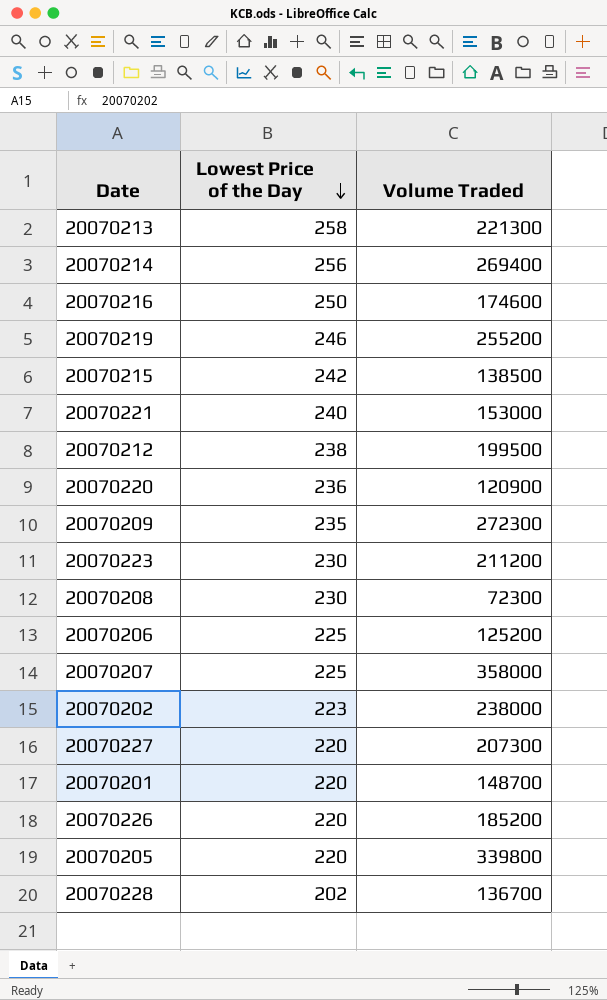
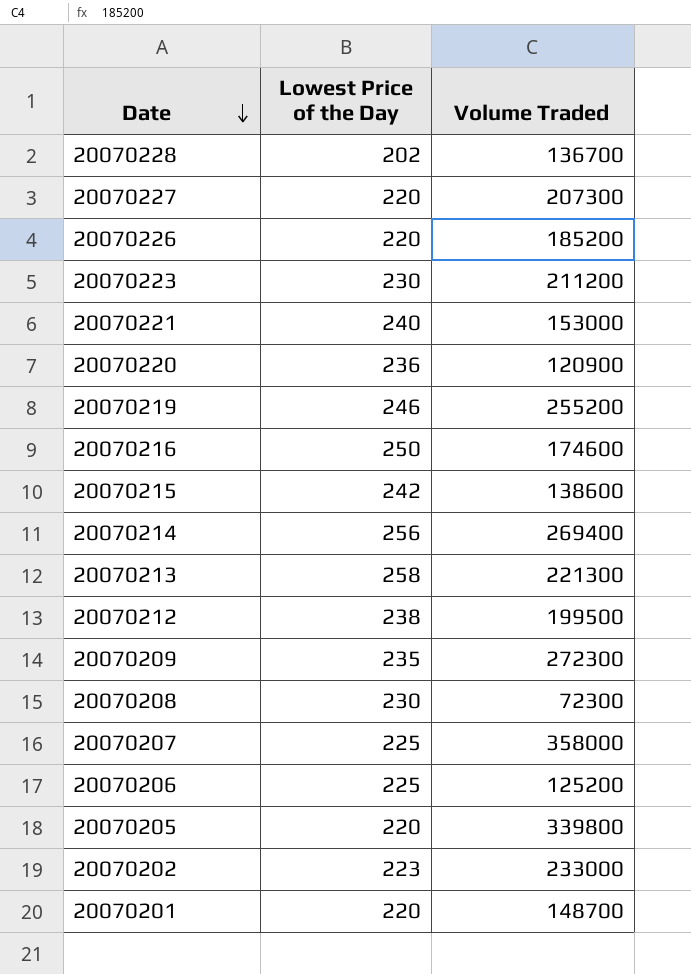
row order: Lowest Price of the Day descending -> Date descending
20070215 | Volume Traded: 138500 -> 138600
20070202 | Volume Traded: 238000 -> 233000

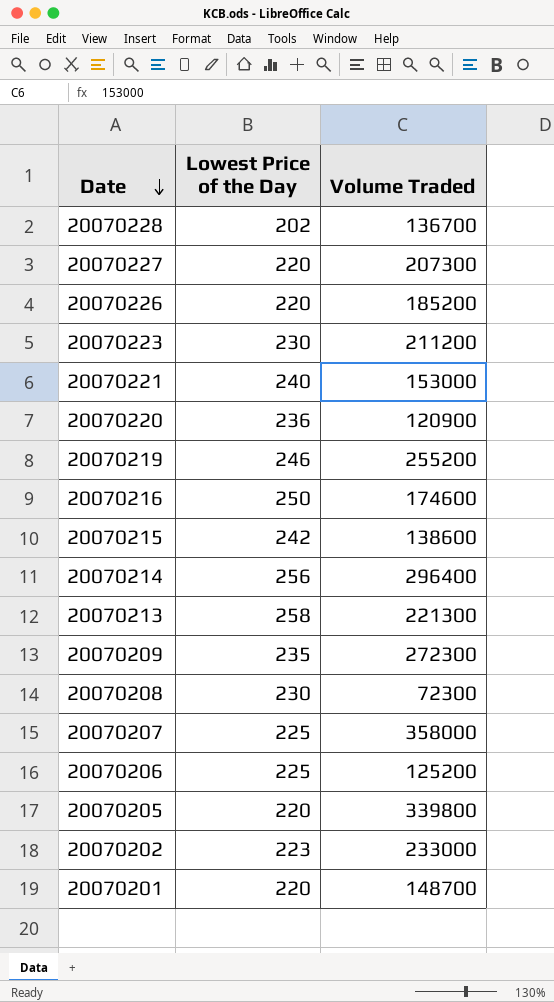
row 20070212: 238 | 199500 -> none
20070214 | Volume Traded: 269400 -> 296400

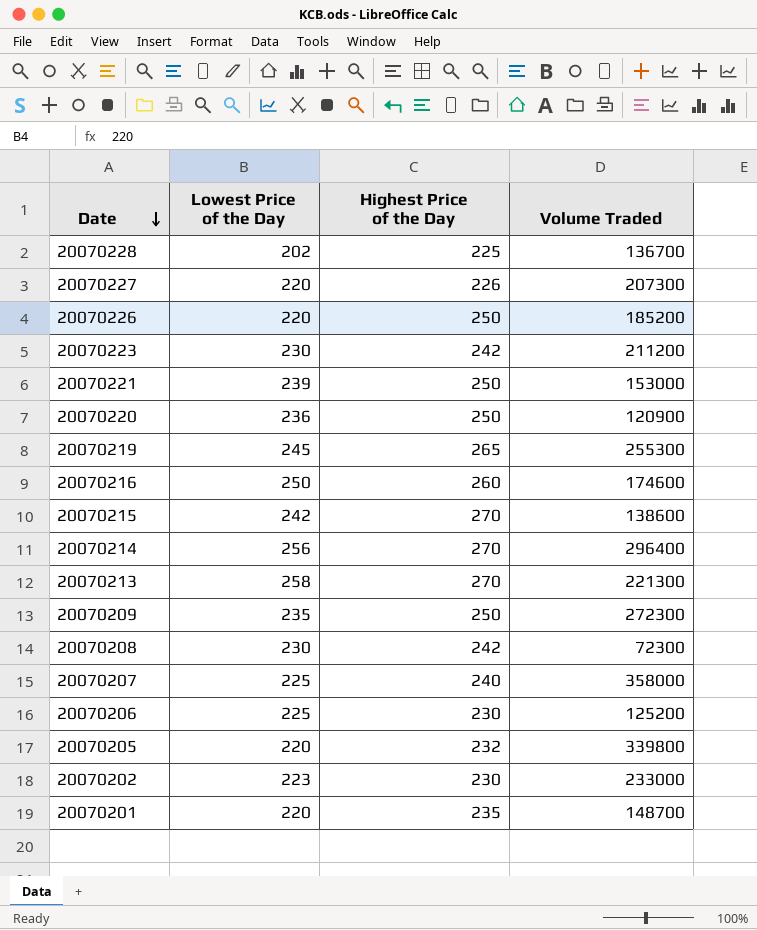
column Highest Price of the Day | position: none -> 3
20070221 | Lowest Price of the Day: 240 -> 239
20070219 | Lowest Price of the Day: 246 -> 245
20070219 | Volume Traded: 255200 -> 255300

